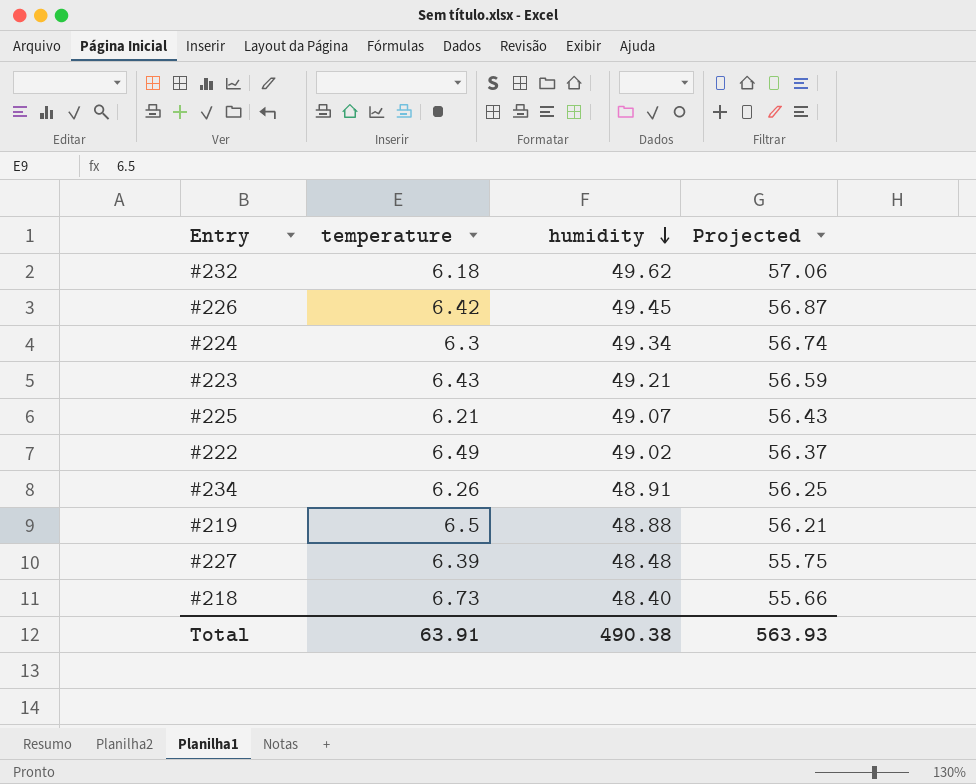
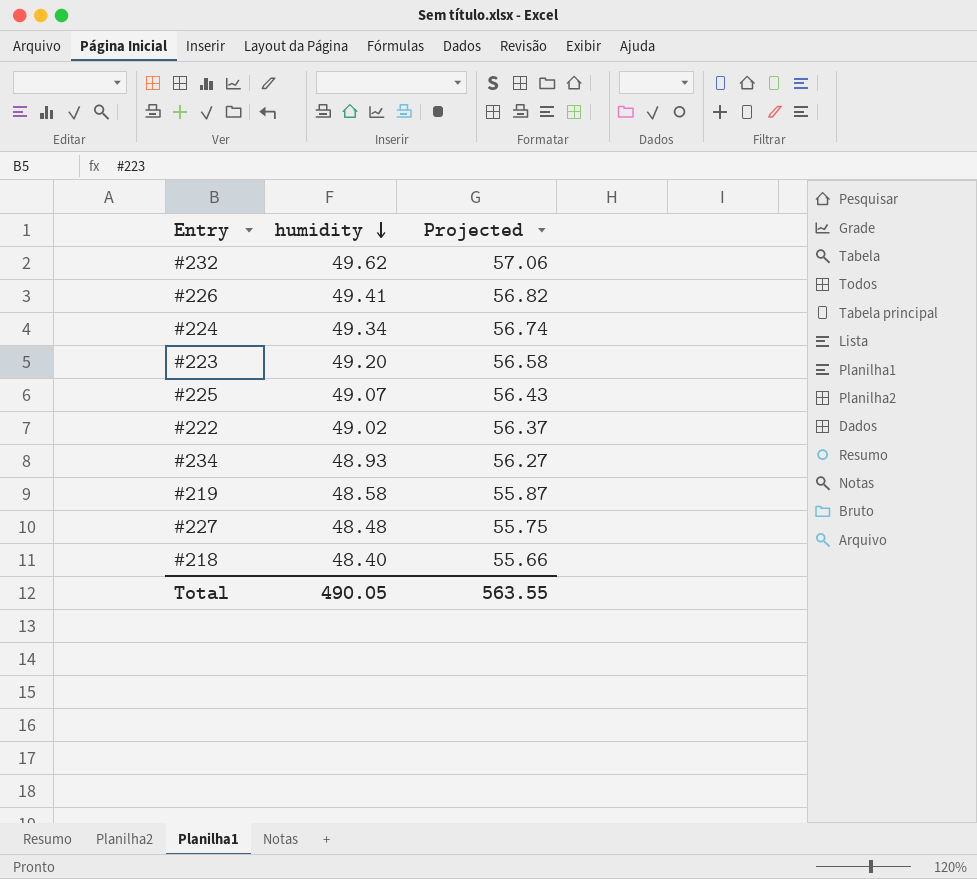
column temperature | position: 2 -> none
#226 | humidity: 49.45 -> 49.41
#226 | Projected: 56.87 -> 56.82
#223 | humidity: 49.21 -> 49.20
#223 | Projected: 56.59 -> 56.58
#234 | humidity: 48.91 -> 48.93
#234 | Projected: 56.25 -> 56.27
#219 | humidity: 48.88 -> 48.58
#219 | Projected: 56.21 -> 55.87
Total | humidity: 490.38 -> 490.05
Total | Projected: 563.93 -> 563.55

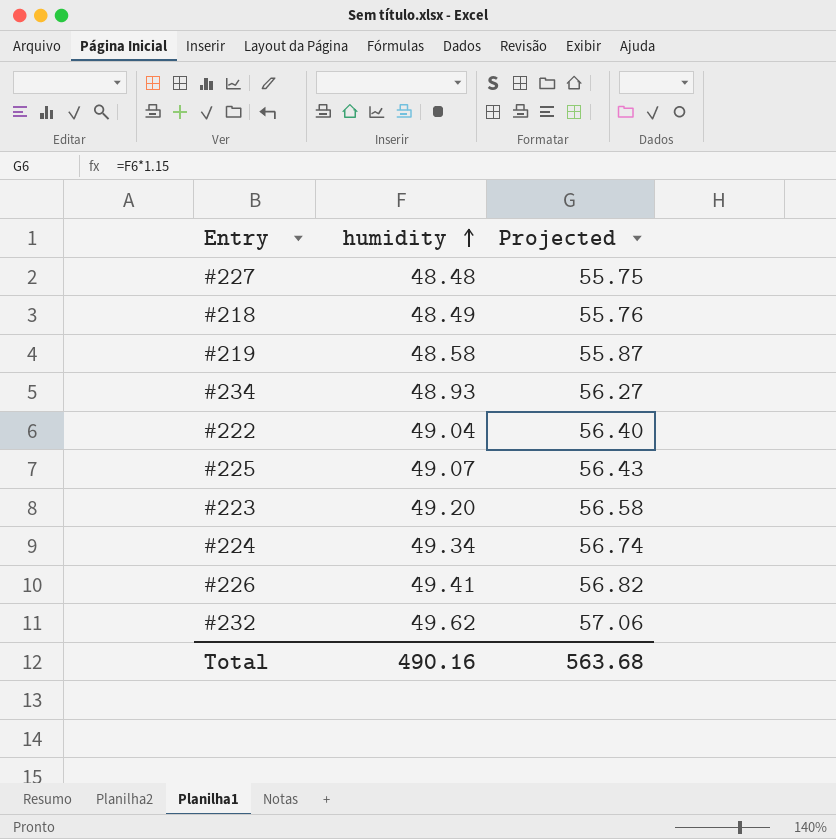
row order: humidity descending -> humidity ascending
#218 | humidity: 48.40 -> 48.49
#218 | Projected: 55.66 -> 55.76
#222 | humidity: 49.02 -> 49.04
#222 | Projected: 56.37 -> 56.40
Total | humidity: 490.05 -> 490.16
Total | Projected: 563.55 -> 563.68

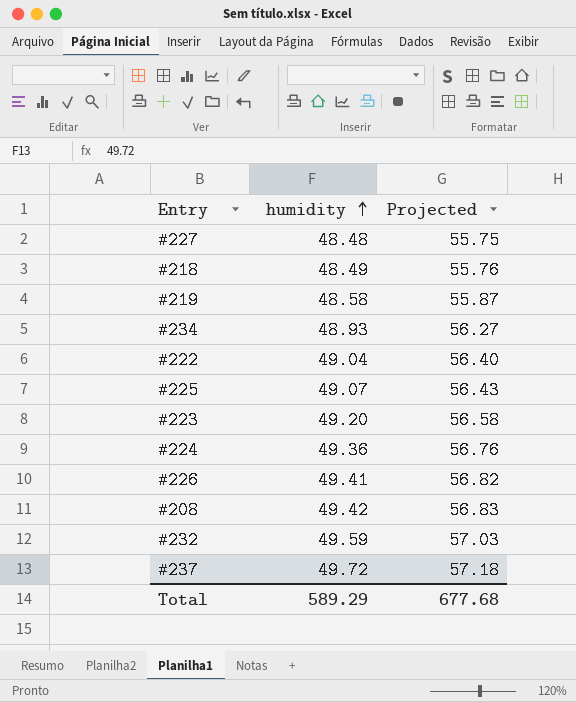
#224 | humidity: 49.34 -> 49.36
#224 | Projected: 56.74 -> 56.76
row #208: none -> 49.42 | 56.83
#232 | humidity: 49.62 -> 49.59
#232 | Projected: 57.06 -> 57.03
row #237: none -> 49.72 | 57.18
Total | humidity: 490.16 -> 589.29
Total | Projected: 563.68 -> 677.68

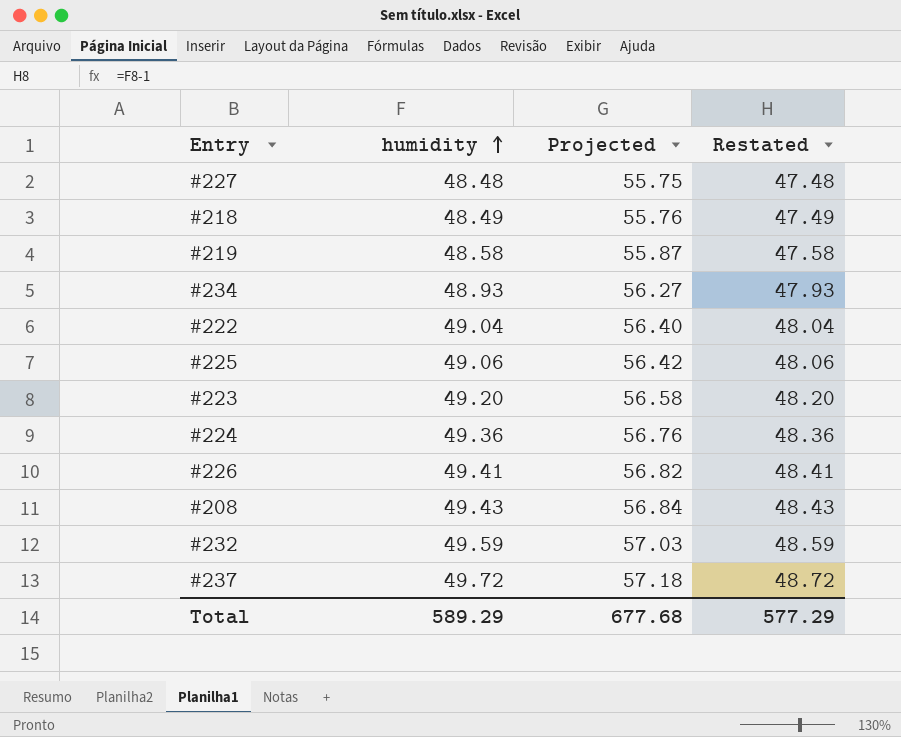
column Restated | formula: none -> [humidity] - 1
#225 | humidity: 49.07 -> 49.06
#225 | Projected: 56.43 -> 56.42
#208 | humidity: 49.42 -> 49.43
#208 | Projected: 56.83 -> 56.84

